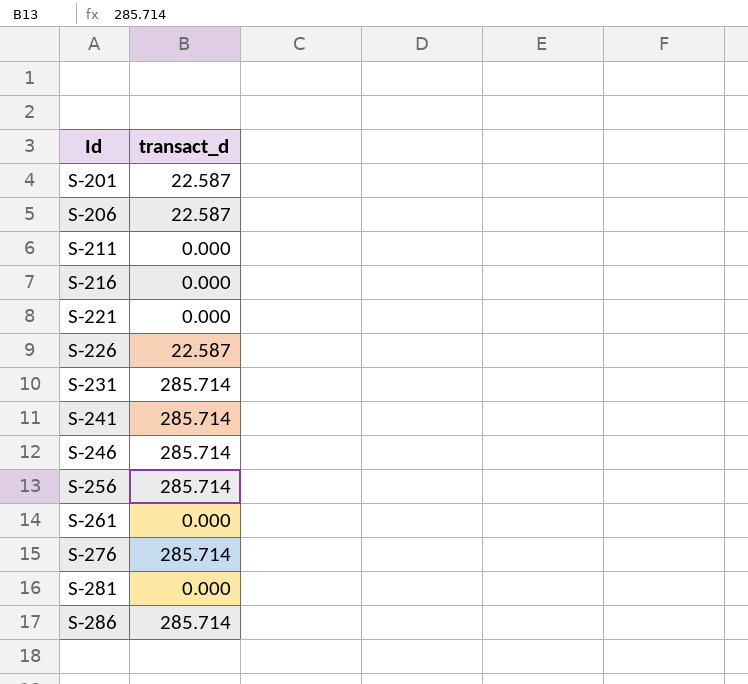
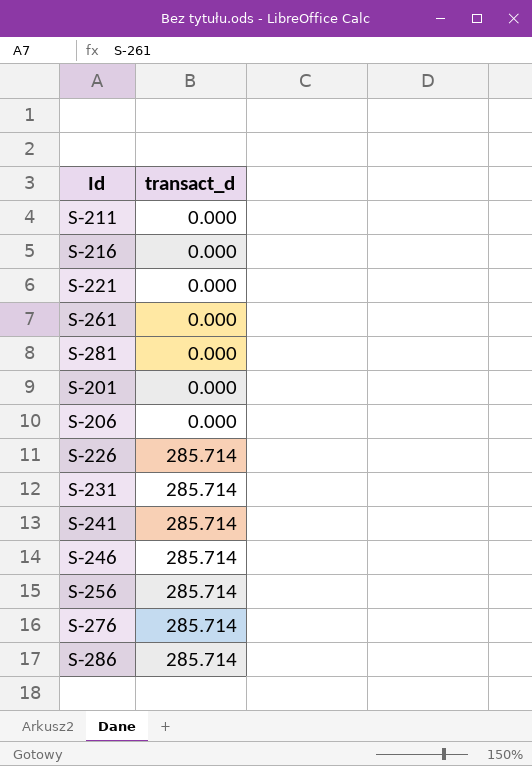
row order: Id ascending -> transact_d ascending
S-201 | transact_d: 22.587 -> 0.000
S-206 | transact_d: 22.587 -> 0.000
S-226 | transact_d: 22.587 -> 285.714

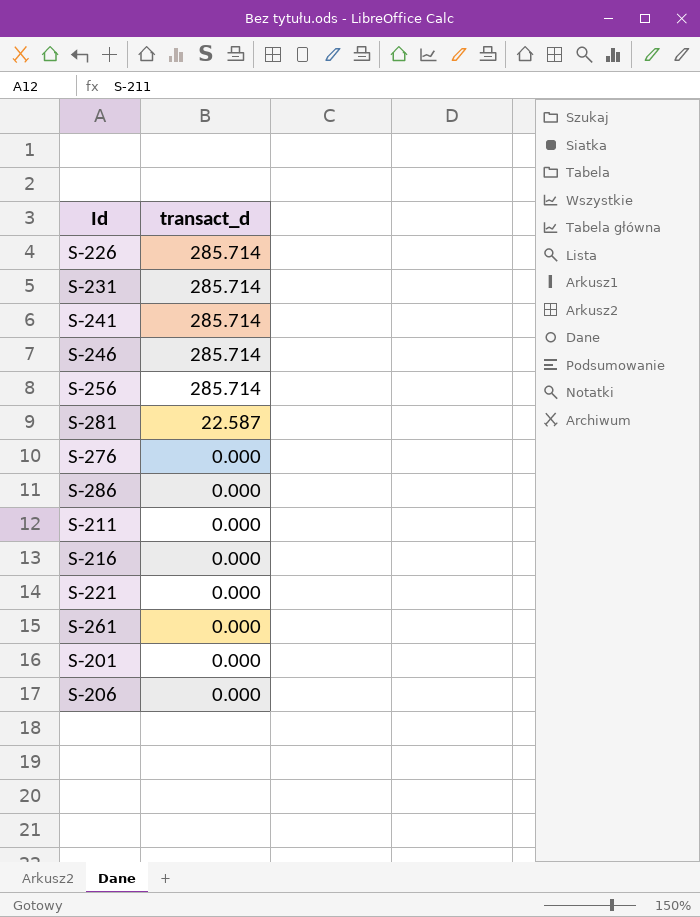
row order: transact_d ascending -> transact_d descending
S-281 | transact_d: 0.000 -> 22.587
S-276 | transact_d: 285.714 -> 0.000
S-286 | transact_d: 285.714 -> 0.000

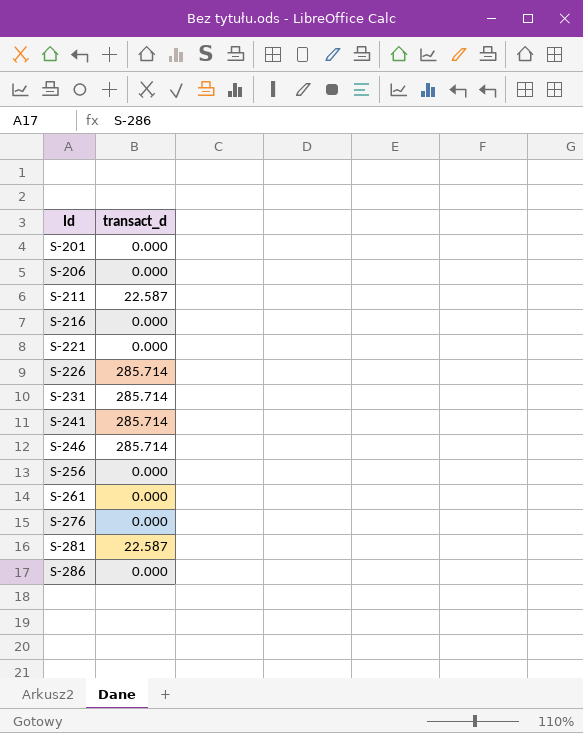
row order: transact_d descending -> Id ascending
S-211 | transact_d: 0.000 -> 22.587
S-256 | transact_d: 285.714 -> 0.000

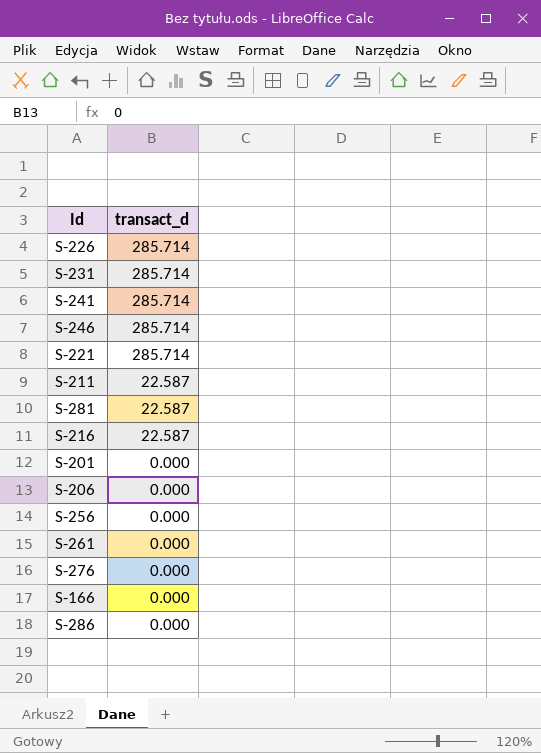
row order: Id ascending -> transact_d descending
S-221 | transact_d: 0.000 -> 285.714
S-216 | transact_d: 0.000 -> 22.587
row S-166: none -> 0.000

